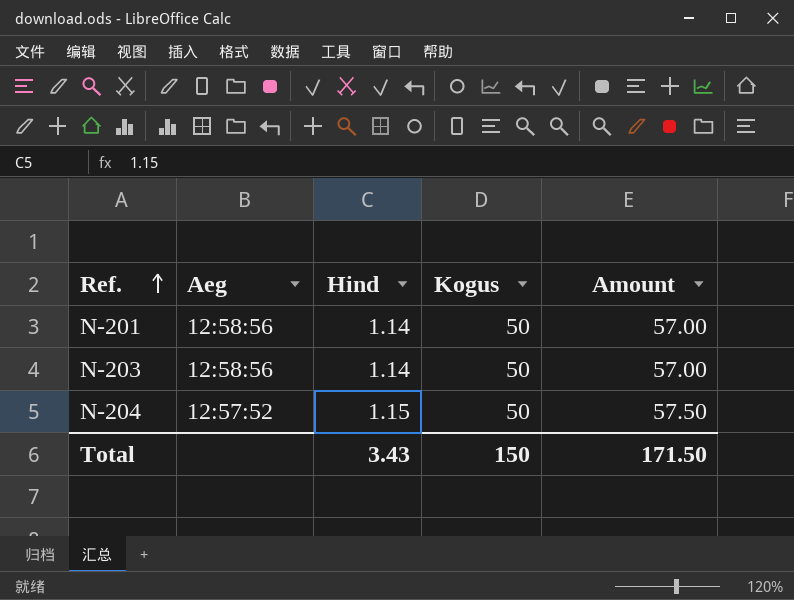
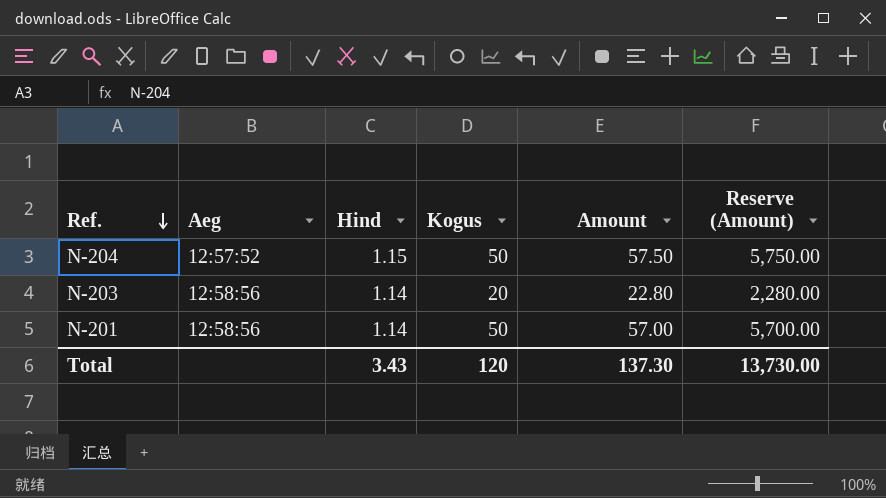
row order: Ref. ascending -> Ref. descending
column Reserve (Amount) | formula: none -> [Amount] * 100
N-203 | Kogus: 50 -> 20
N-203 | Amount: 57.00 -> 22.80
Total | Kogus: 150 -> 120
Total | Amount: 171.50 -> 137.30

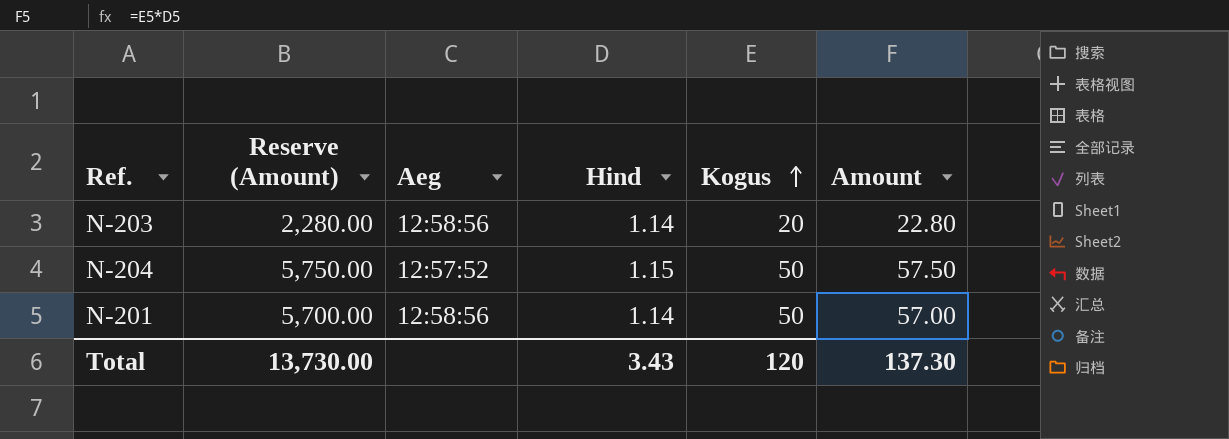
row order: Ref. descending -> Kogus ascending
column Reserve (Amount) | position: 6 -> 2

